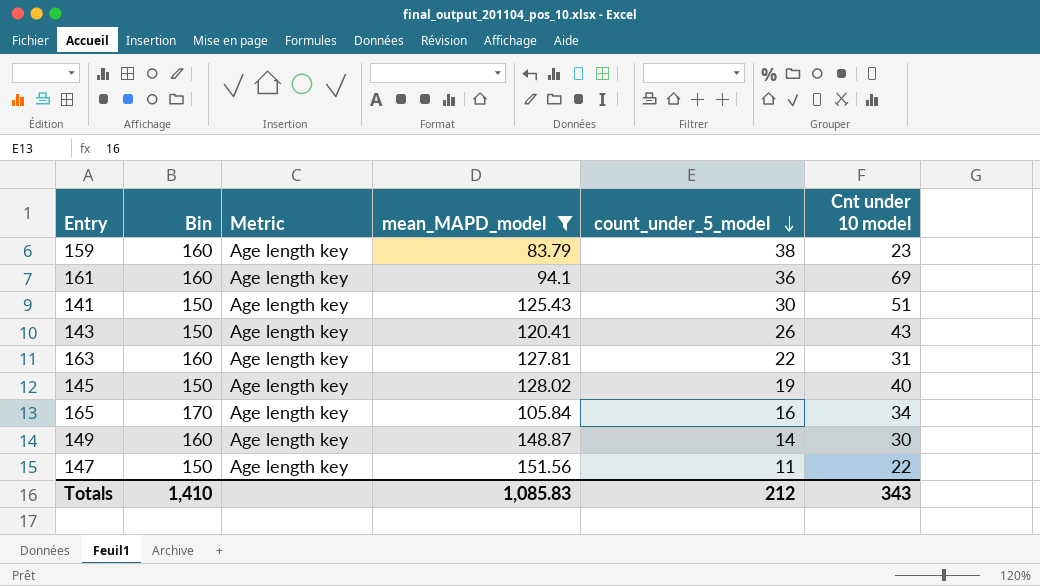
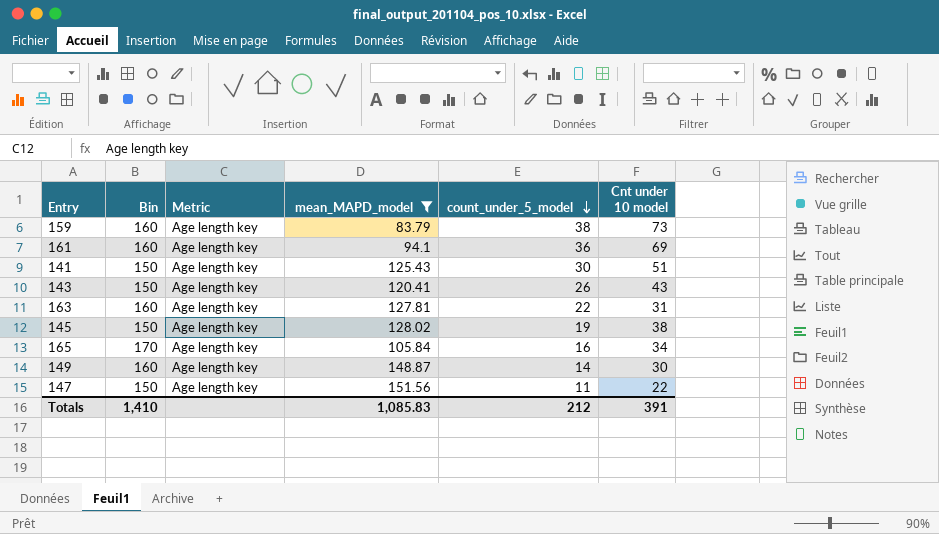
159 | Cnt under 10 model: 23 -> 73
145 | Cnt under 10 model: 40 -> 38
Totals | Cnt under 10 model: 343 -> 391

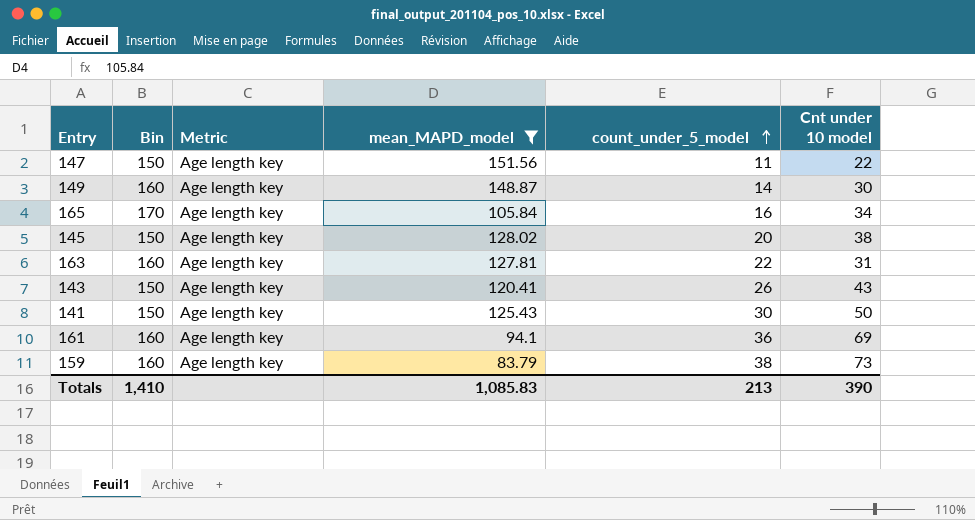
row order: count_under_5_model descending -> count_under_5_model ascending
145 | count_under_5_model: 19 -> 20
141 | Cnt under 10 model: 51 -> 50
Totals | count_under_5_model: 212 -> 213
Totals | Cnt under 10 model: 391 -> 390

